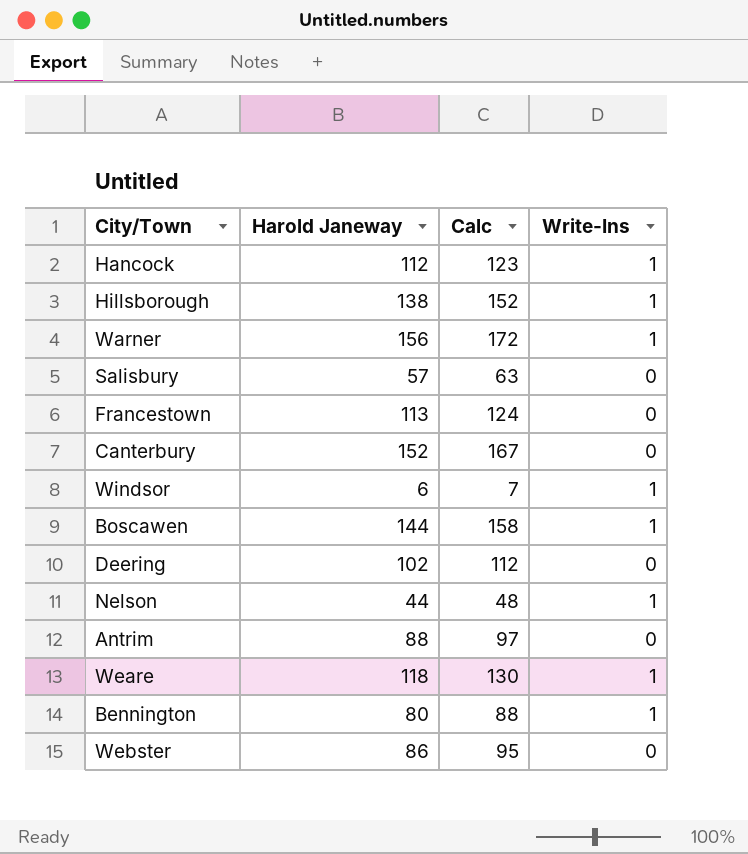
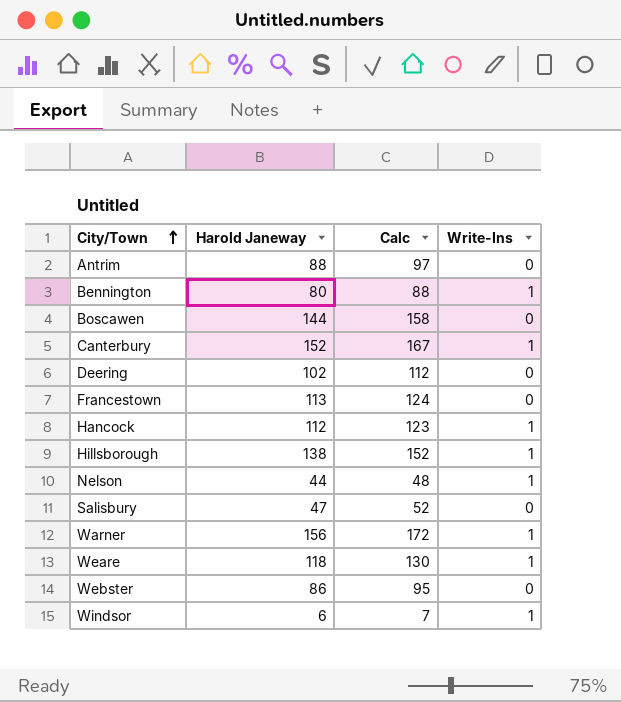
row order: none -> City/Town ascending
Boscawen | Write-Ins: 1 -> 0
Canterbury | Write-Ins: 0 -> 1
Salisbury | Harold Janeway: 57 -> 47
Salisbury | Calc: 63 -> 52

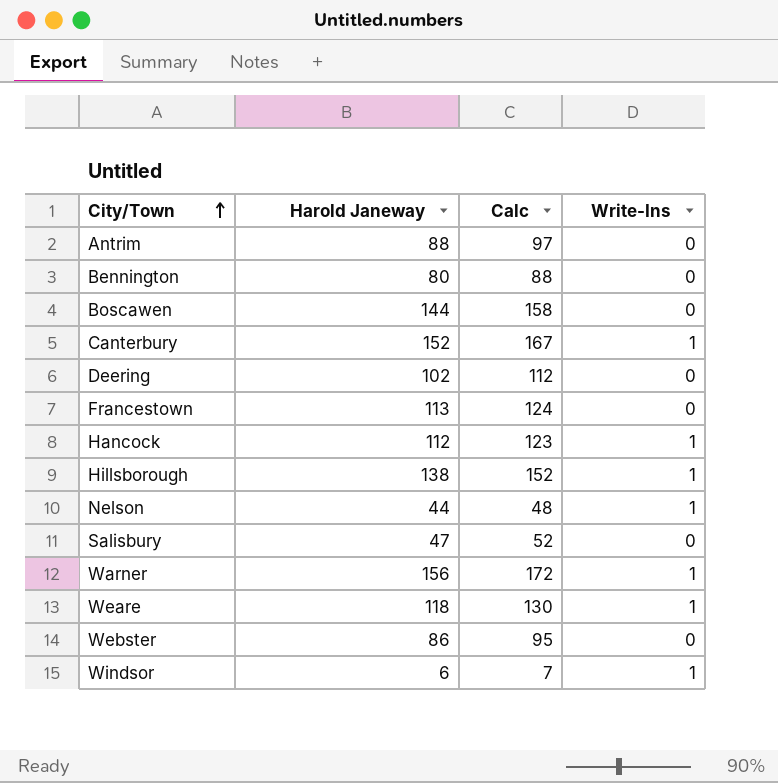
Bennington | Write-Ins: 1 -> 0

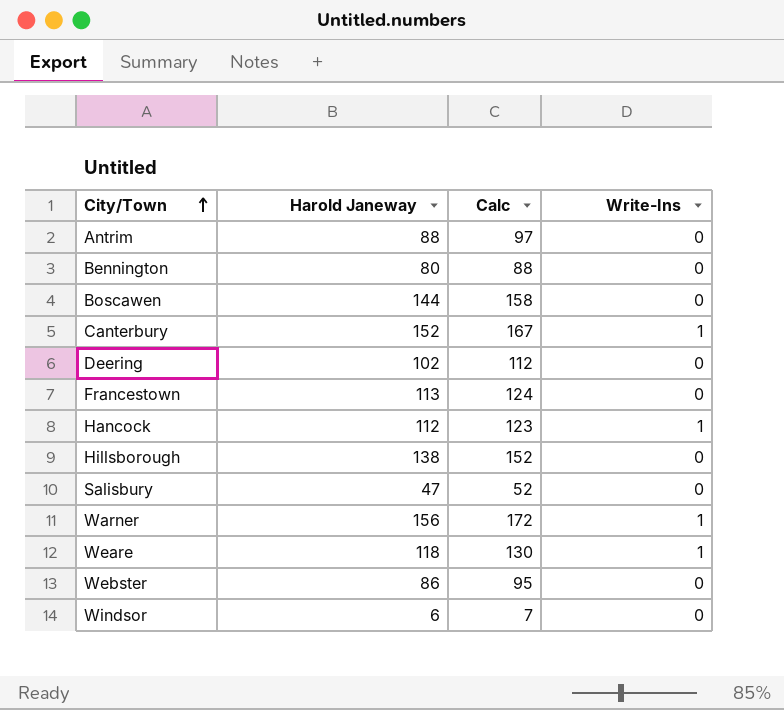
row Nelson: 44 | 48 | 1 -> none
Hillsborough | Write-Ins: 1 -> 0
Windsor | Write-Ins: 1 -> 0

